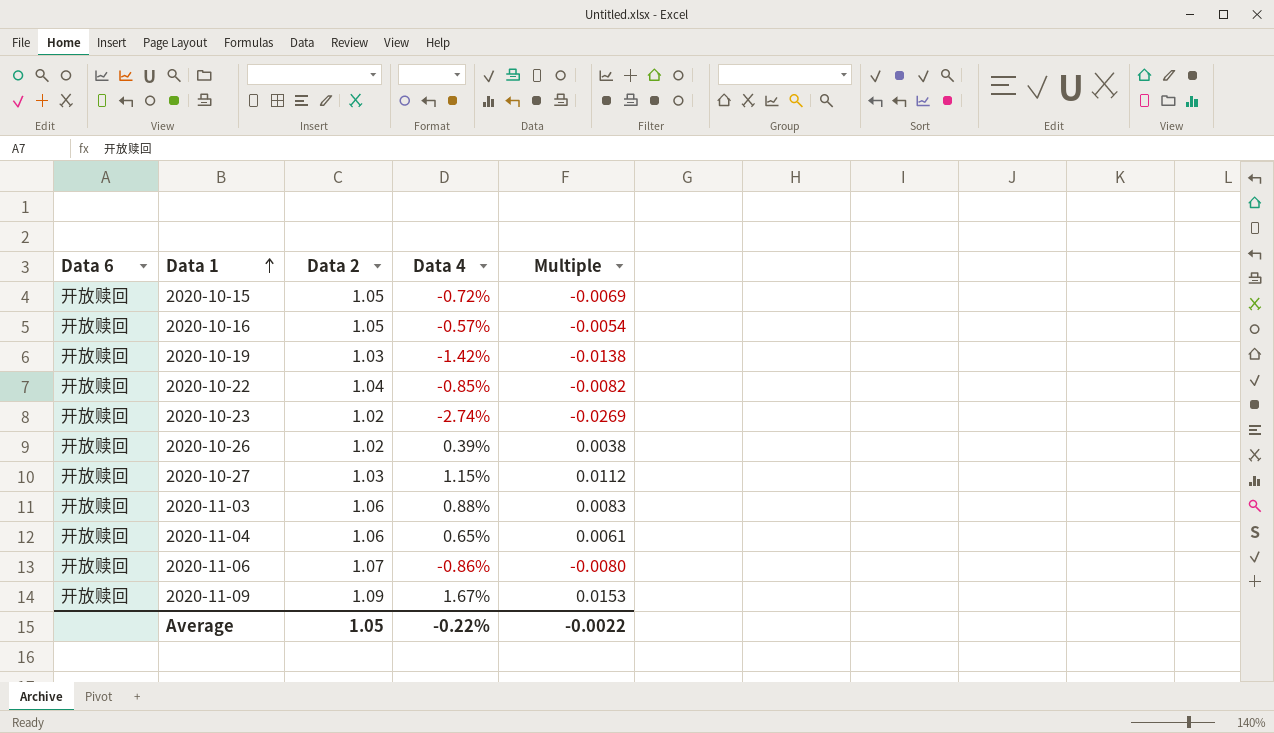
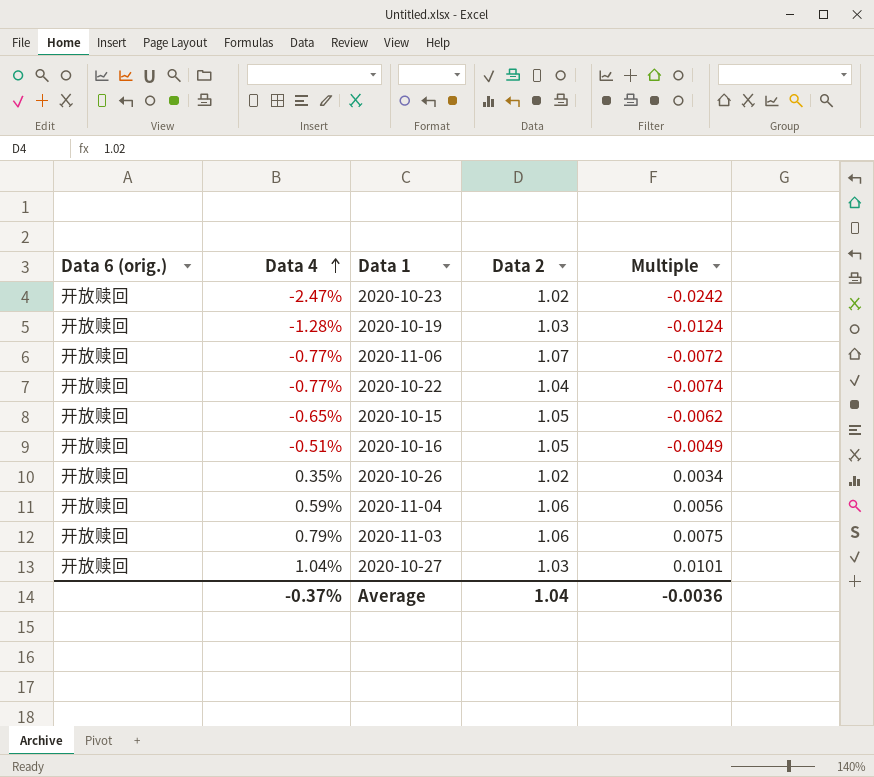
row order: Data 1 ascending -> Data 4 ascending
column name: Data 6 -> Data 6 (orig.)
column Data 4 | position: 4 -> 2
row 2020-11-09: 开放赎回 | 1.09 | 1.67% | 0.0153 -> none
2020-10-23 | Data 4: -2.74% -> -2.47%
2020-10-23 | Multiple: -0.0269 -> -0.0242
2020-10-19 | Data 4: -1.42% -> -1.28%
2020-10-19 | Multiple: -0.0138 -> -0.0124
2020-11-06 | Data 4: -0.86% -> -0.77%
2020-11-06 | Multiple: -0.0080 -> -0.0072
2020-10-22 | Data 4: -0.85% -> -0.77%
2020-10-22 | Multiple: -0.0082 -> -0.0074
2020-10-15 | Data 4: -0.72% -> -0.65%
2020-10-15 | Multiple: -0.0069 -> -0.0062
2020-10-16 | Data 4: -0.57% -> -0.51%
2020-10-16 | Multiple: -0.0054 -> -0.0049
2020-10-26 | Data 4: 0.39% -> 0.35%
2020-10-26 | Multiple: 0.0038 -> 0.0034
2020-11-04 | Data 4: 0.65% -> 0.59%
2020-11-04 | Multiple: 0.0061 -> 0.0056
2020-11-03 | Data 4: 0.88% -> 0.79%
2020-11-03 | Multiple: 0.0083 -> 0.0075
2020-10-27 | Data 4: 1.15% -> 1.04%
2020-10-27 | Multiple: 0.0112 -> 0.0101
Average | Data 4: -0.22% -> -0.37%
Average | Data 2: 1.05 -> 1.04
Average | Multiple: -0.0022 -> -0.0036

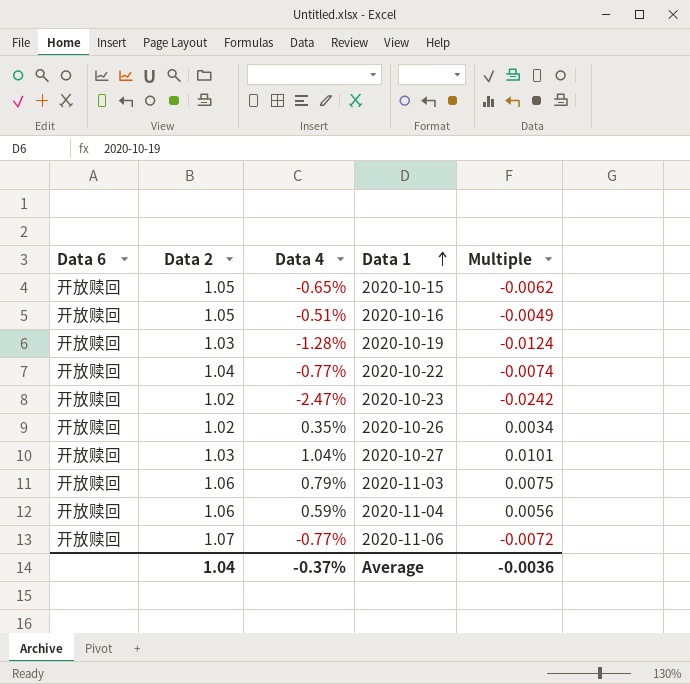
row order: Data 4 ascending -> Data 1 ascending
column name: Data 6 (orig.) -> Data 6
column Data 2 | position: 4 -> 2

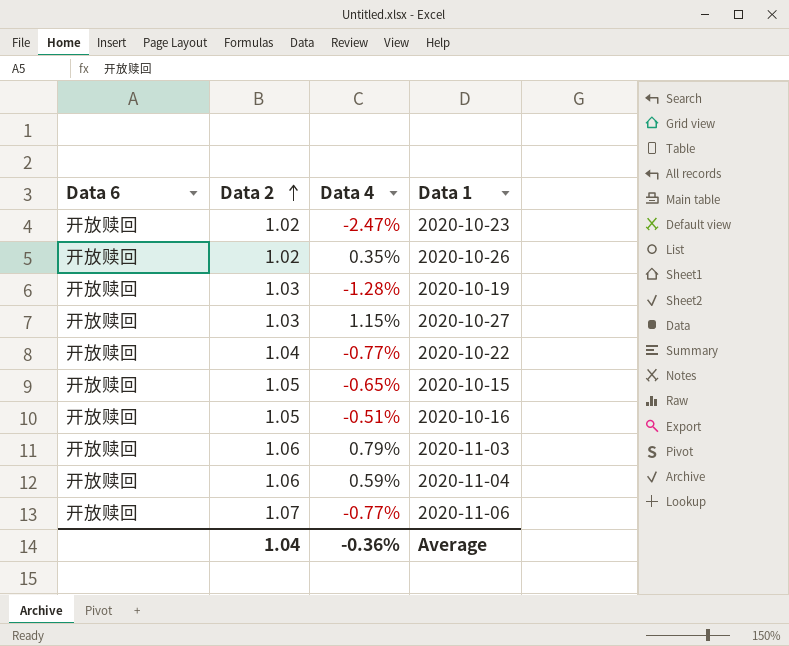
row order: Data 1 ascending -> Data 2 ascending
column Multiple | formula: [Data 4] / [Data 2] -> none
2020-10-27 | Data 4: 1.04% -> 1.15%
Average | Data 4: -0.37% -> -0.36%

